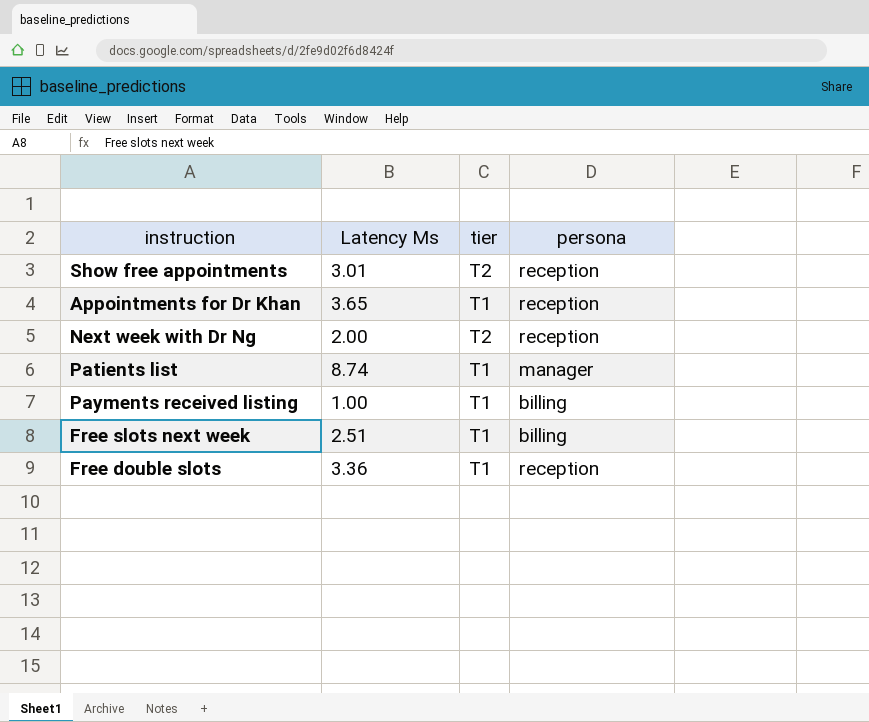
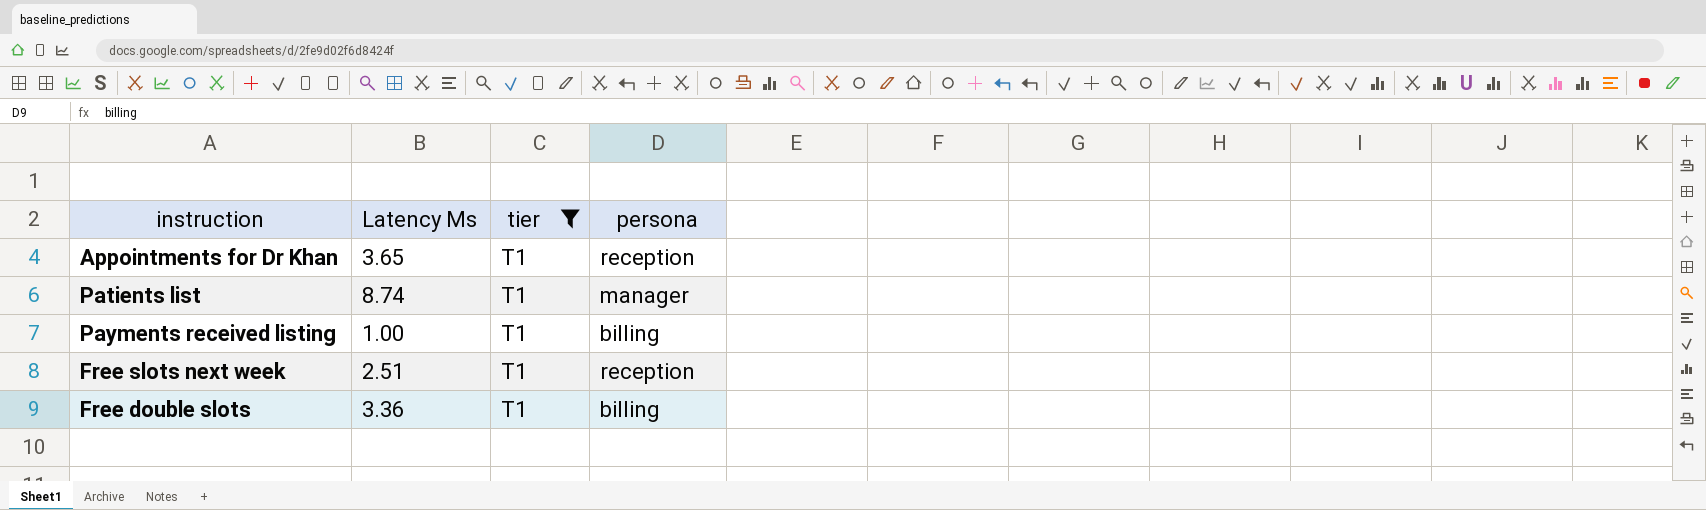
filter: none -> tier = T1
Free slots next week | persona: billing -> reception
Free double slots | persona: reception -> billing

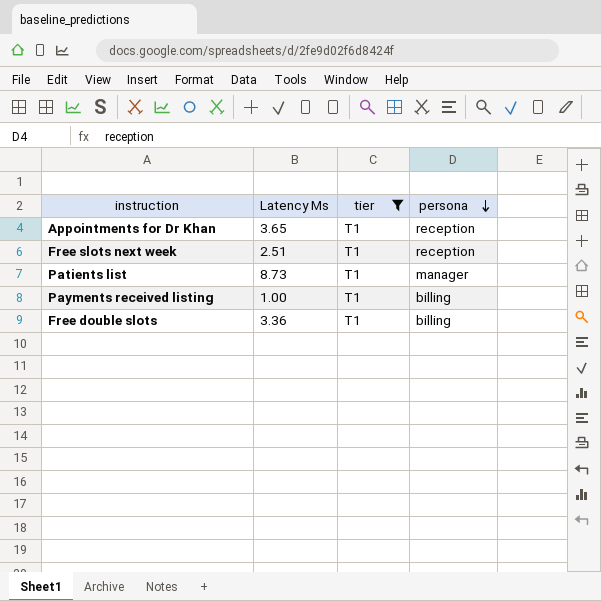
row order: none -> persona descending
Patients list | Latency Ms: 8.74 -> 8.73

